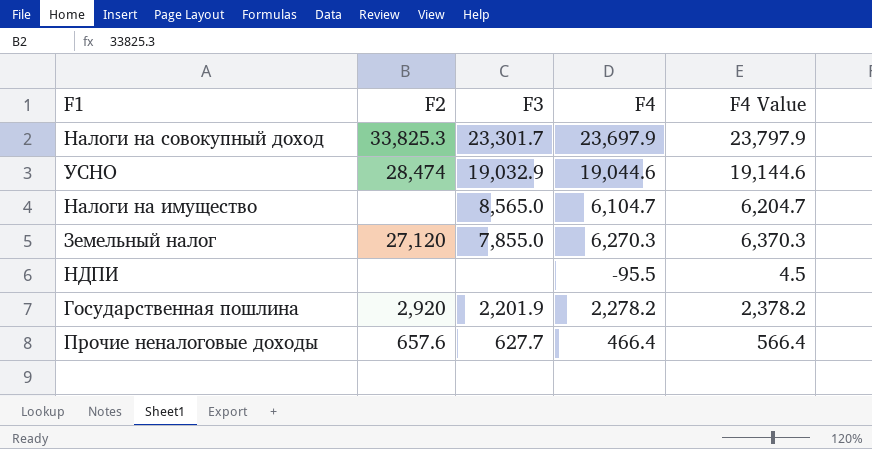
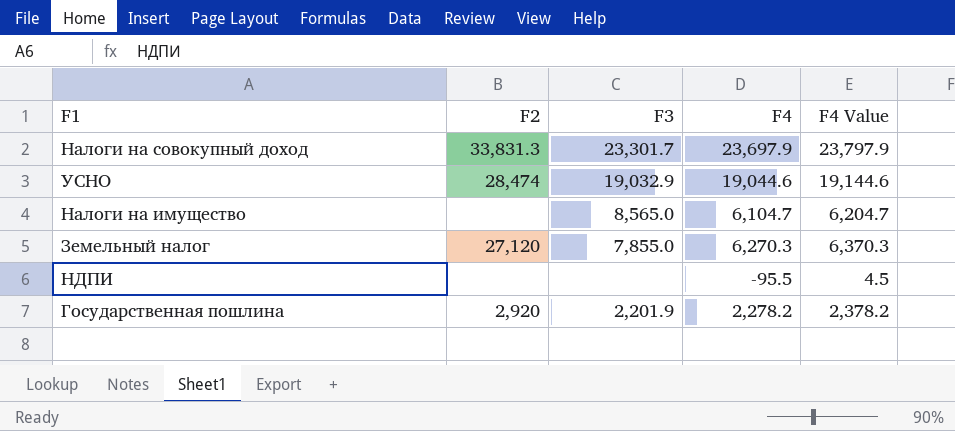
row Прочие неналоговые доходы: 657.6 | 627.7 | 466.4 | 566.4 -> none
Налоги на совокупный доход | F2: 33,825.3 -> 33,831.3

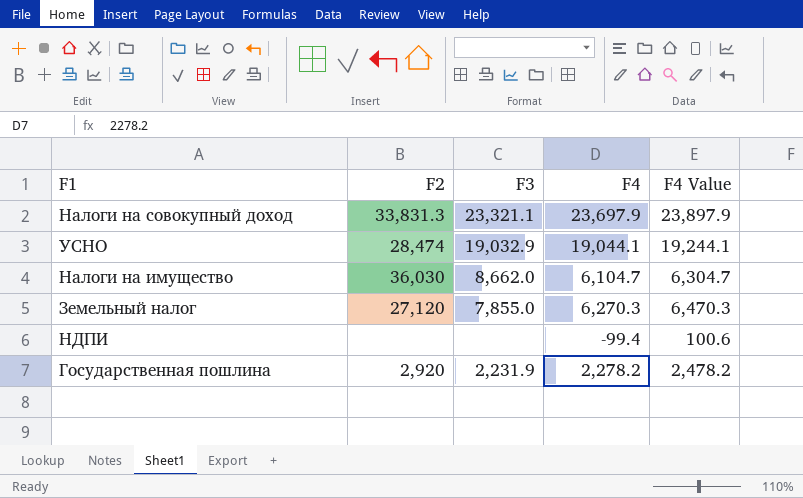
column F4 Value | formula: [F4] + 100 -> [F4] + 200
Налоги на совокупный доход | F3: 23,301.7 -> 23,321.1
УСНО | F4: 19,044.6 -> 19,044.1
Налоги на имущество | F2: none -> 36,030
Налоги на имущество | F3: 8,565.0 -> 8,662.0
НДПИ | F4: -95.5 -> -99.4
Государственная пошлина | F3: 2,201.9 -> 2,231.9

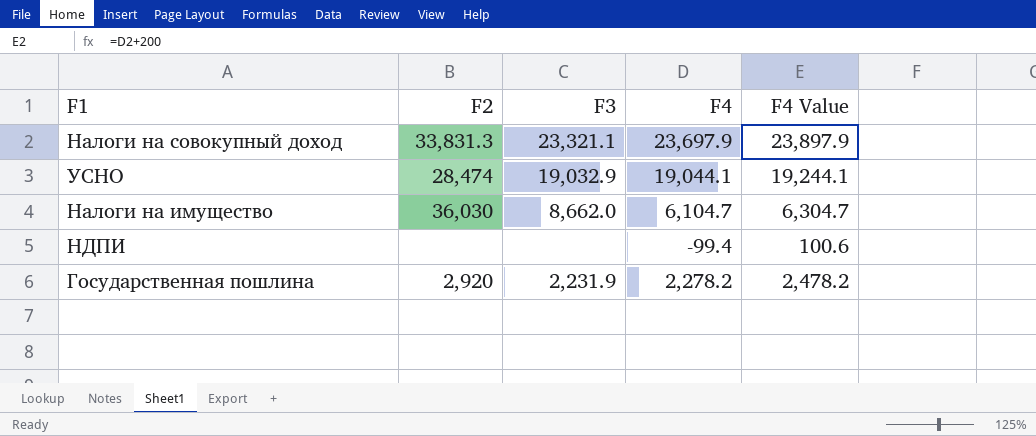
row Земельный налог: 27,120 | 7,855.0 | 6,270.3 | 6,470.3 -> none

